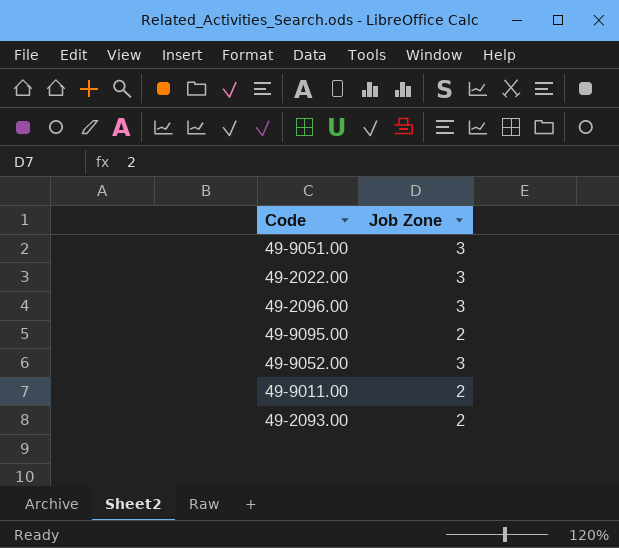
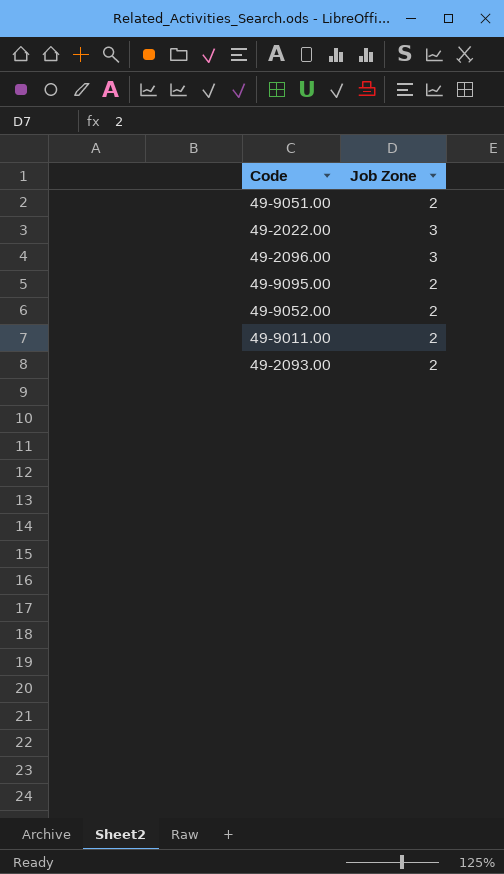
49-9051.00 | Job Zone: 3 -> 2
49-9052.00 | Job Zone: 3 -> 2

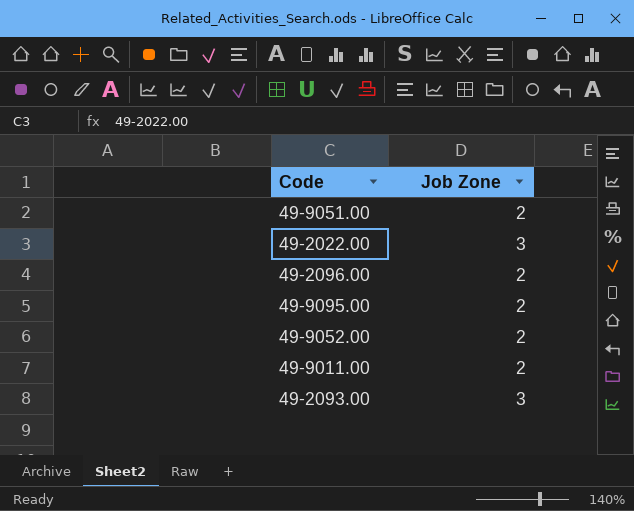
49-2096.00 | Job Zone: 3 -> 2
49-2093.00 | Job Zone: 2 -> 3

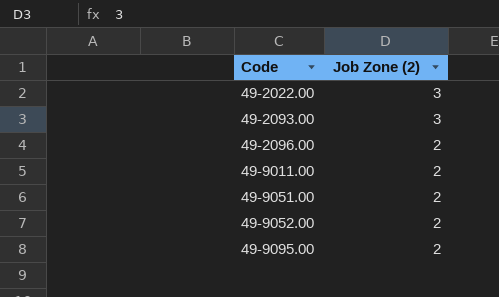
row order: none -> Code ascending
column name: Job Zone -> Job Zone (2)

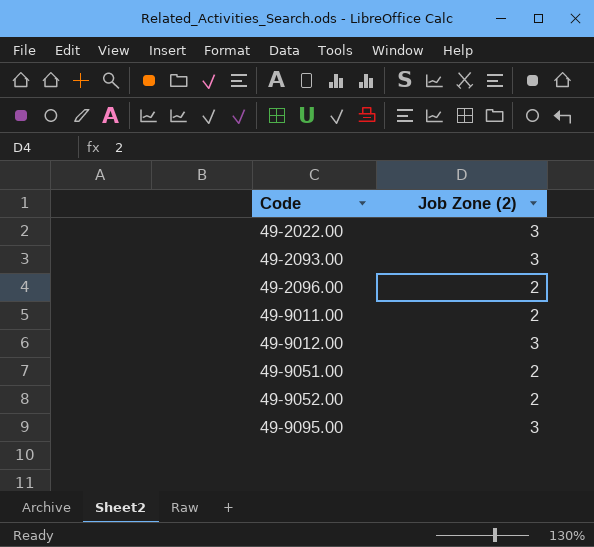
row 49-9012.00: none -> 3
49-9095.00 | Job Zone (2): 2 -> 3

